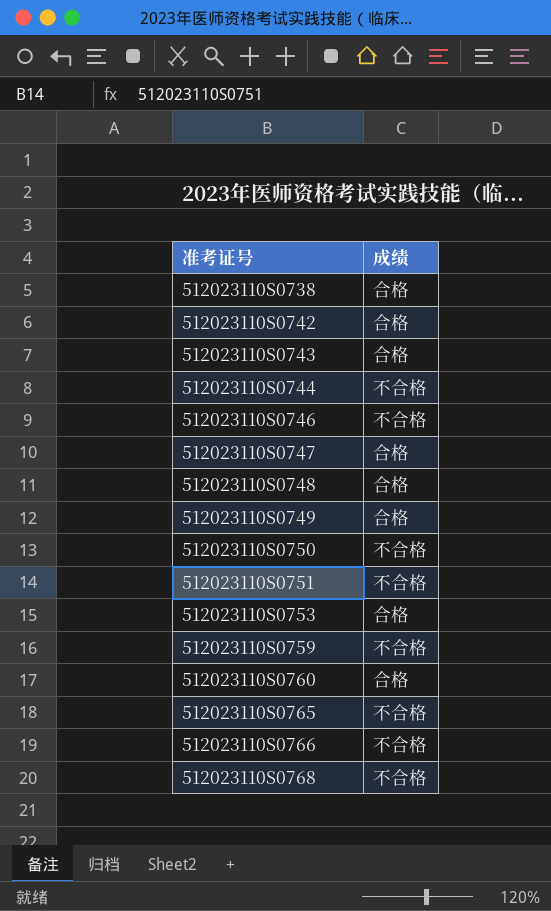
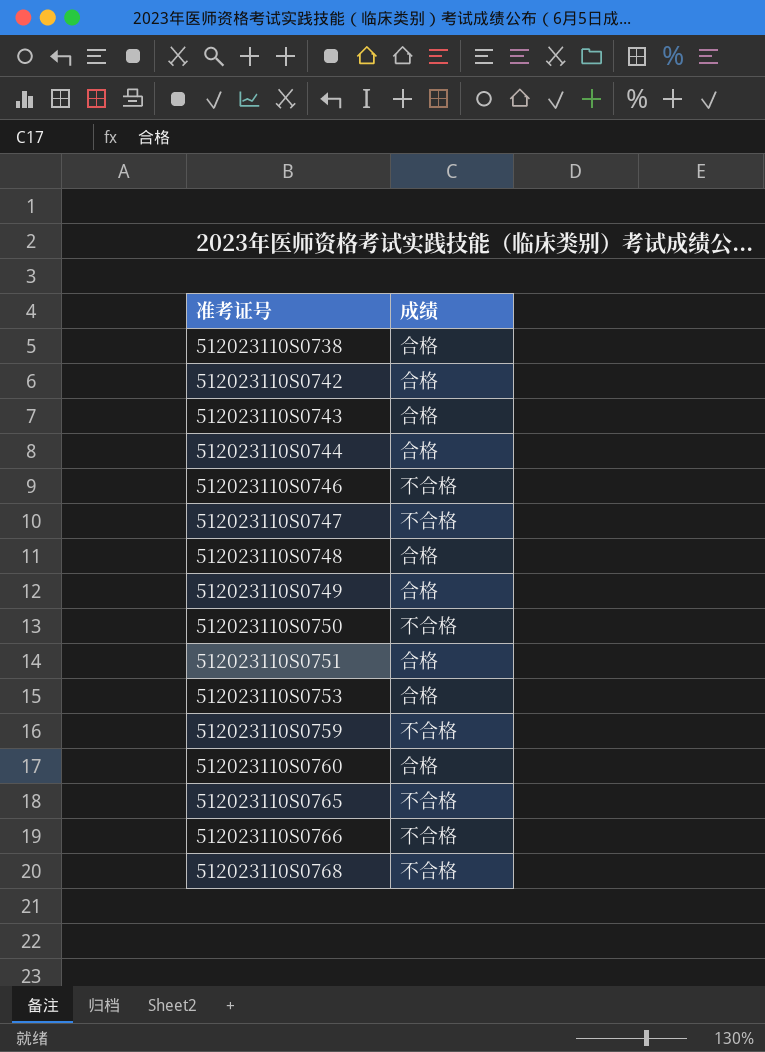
512023110S0744 | 成绩: 不合格 -> 合格
512023110S0747 | 成绩: 合格 -> 不合格
512023110S0751 | 成绩: 不合格 -> 合格

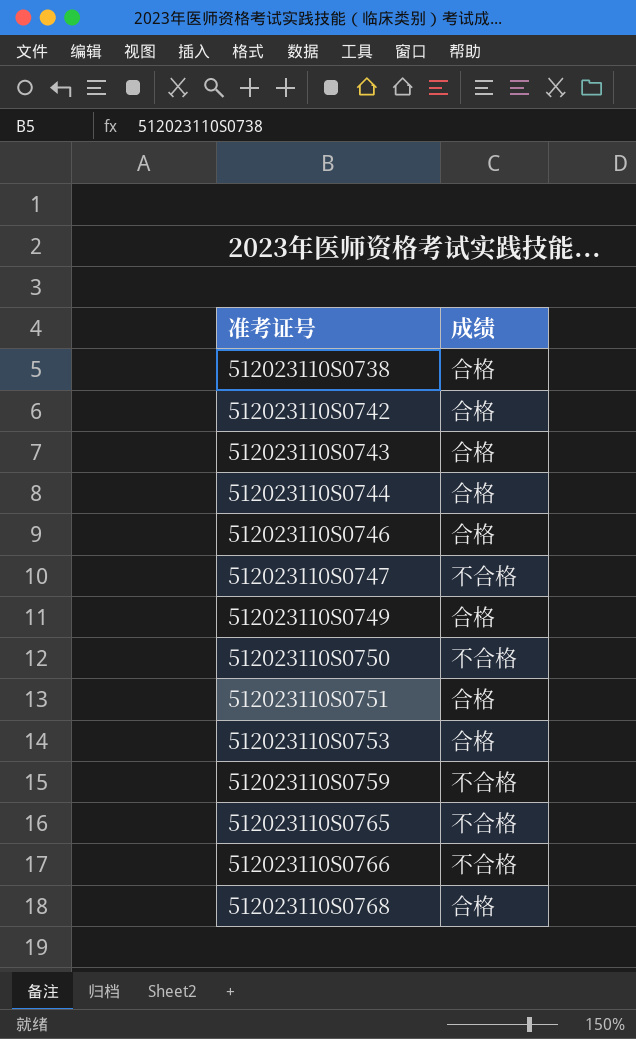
row 512023110S0748: 合格 -> none
row 512023110S0760: 合格 -> none
512023110S0746 | 成绩: 不合格 -> 合格
512023110S0768 | 成绩: 不合格 -> 合格

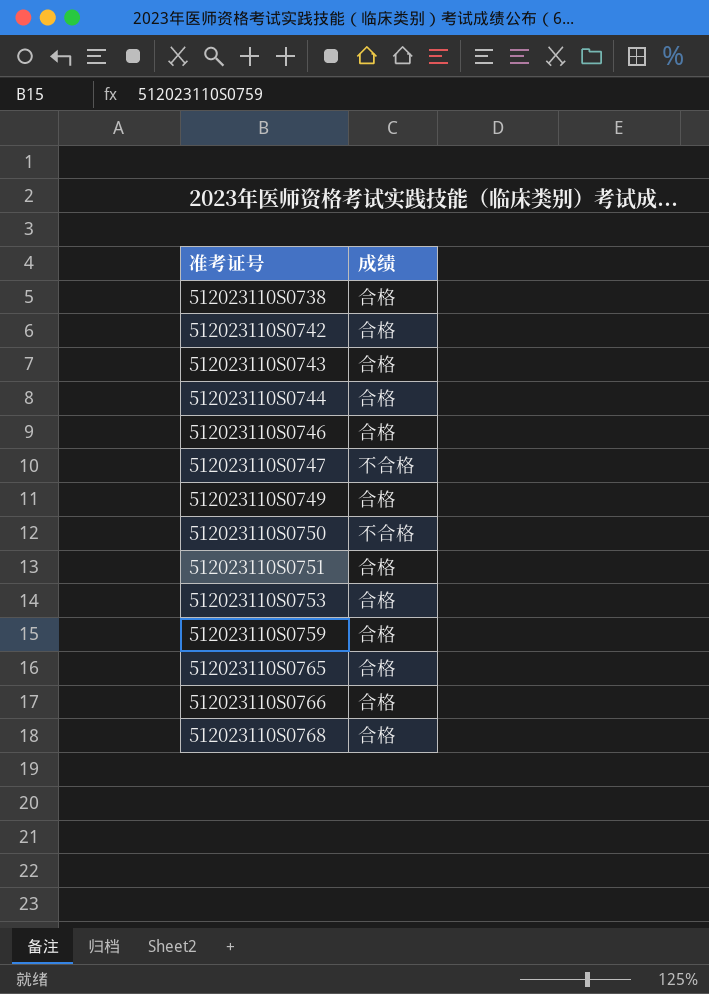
512023110S0759 | 成绩: 不合格 -> 合格
512023110S0765 | 成绩: 不合格 -> 合格
512023110S0766 | 成绩: 不合格 -> 合格

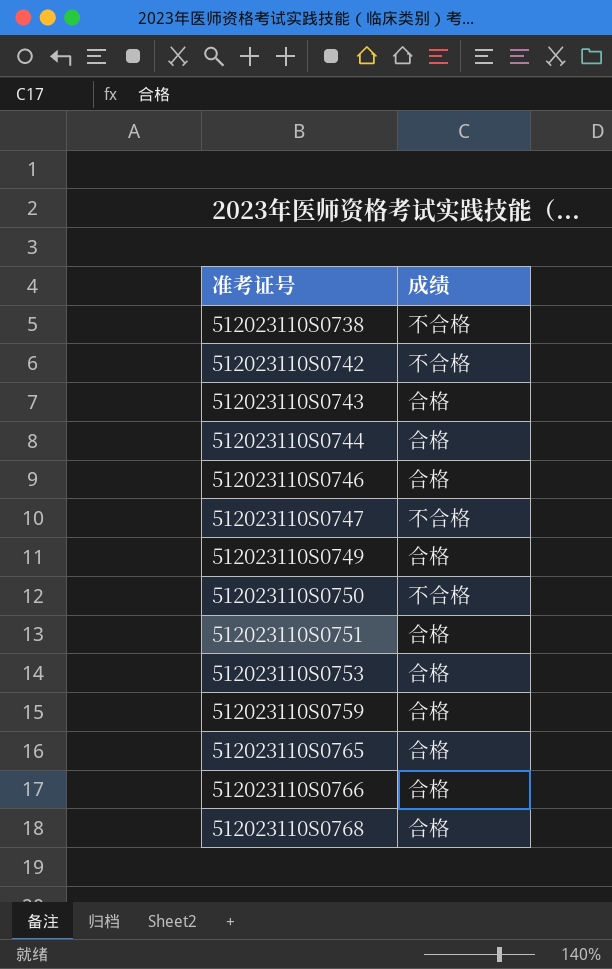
512023110S0738 | 成绩: 合格 -> 不合格
512023110S0742 | 成绩: 合格 -> 不合格

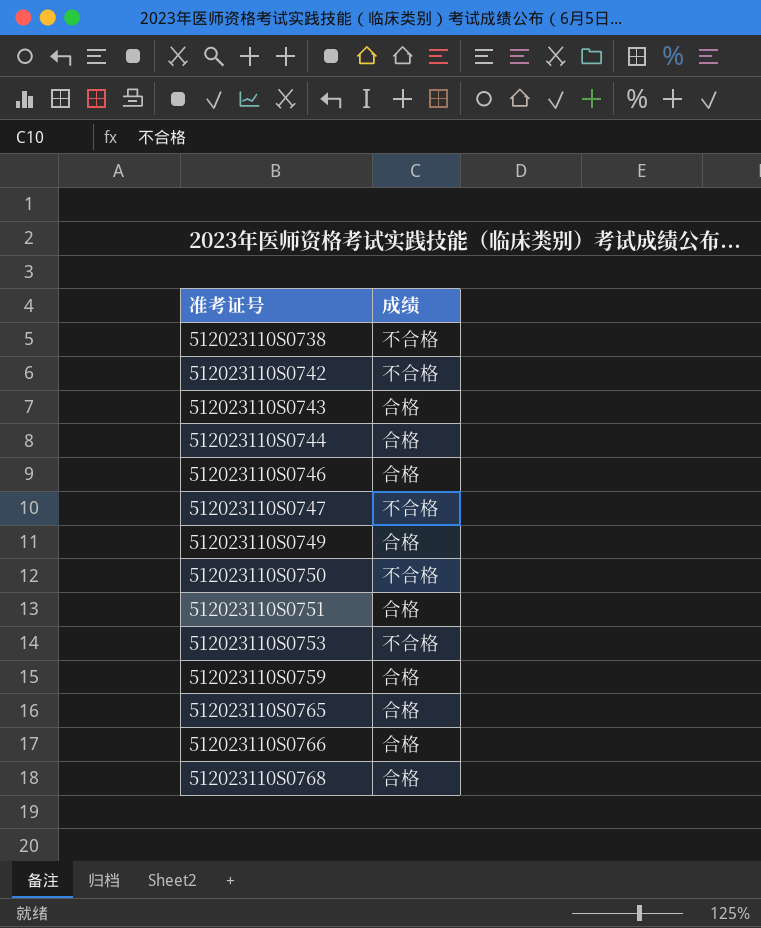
512023110S0753 | 成绩: 合格 -> 不合格

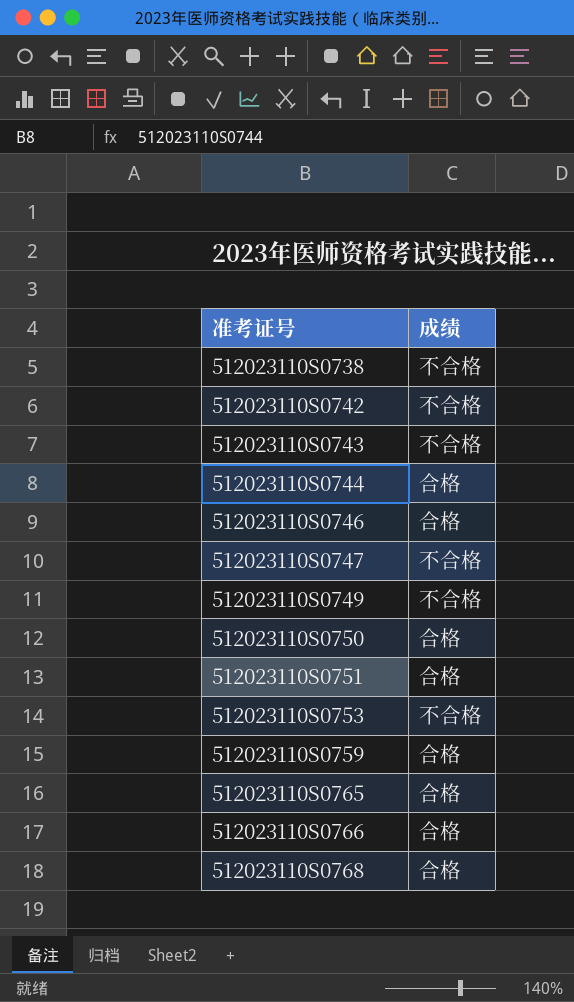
512023110S0743 | 成绩: 合格 -> 不合格
512023110S0749 | 成绩: 合格 -> 不合格
512023110S0750 | 成绩: 不合格 -> 合格

